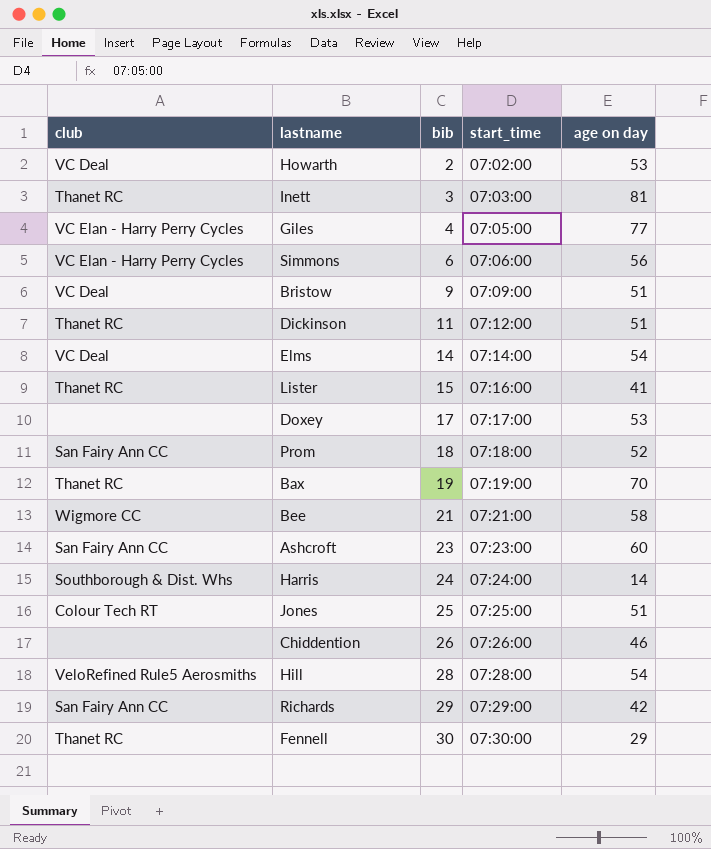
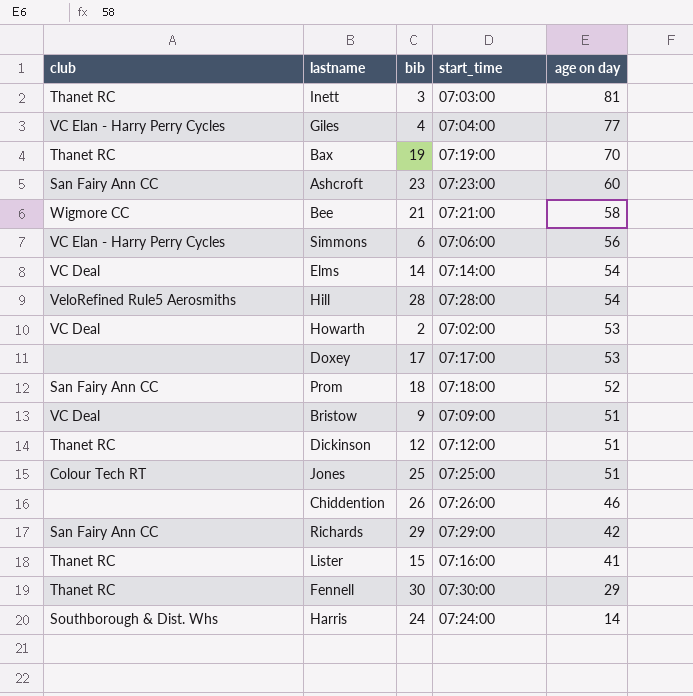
row order: bib ascending -> age on day descending
Giles | start_time: 07:05:00 -> 07:04:00
Dickinson | bib: 11 -> 12

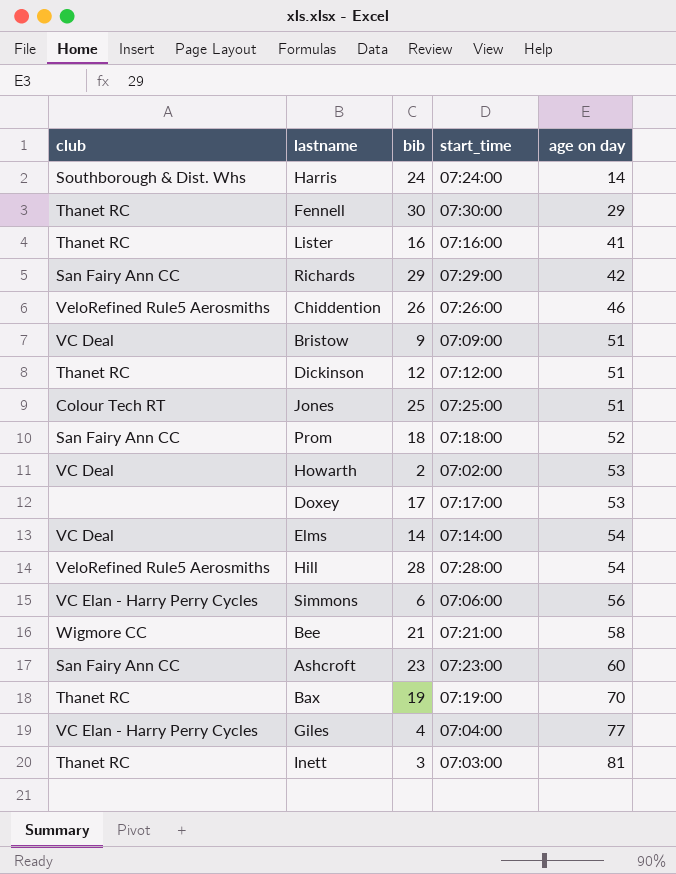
row order: age on day descending -> age on day ascending
Lister | bib: 15 -> 16
Chiddention | club: none -> VeloRefined Rule5 Aerosmiths

